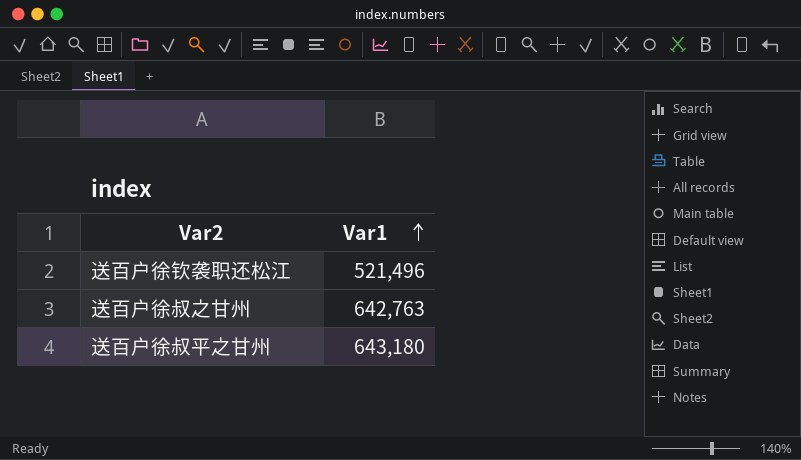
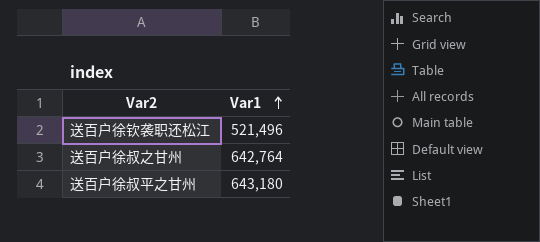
送百户徐叔之甘州 | Var1: 642,763 -> 642,764

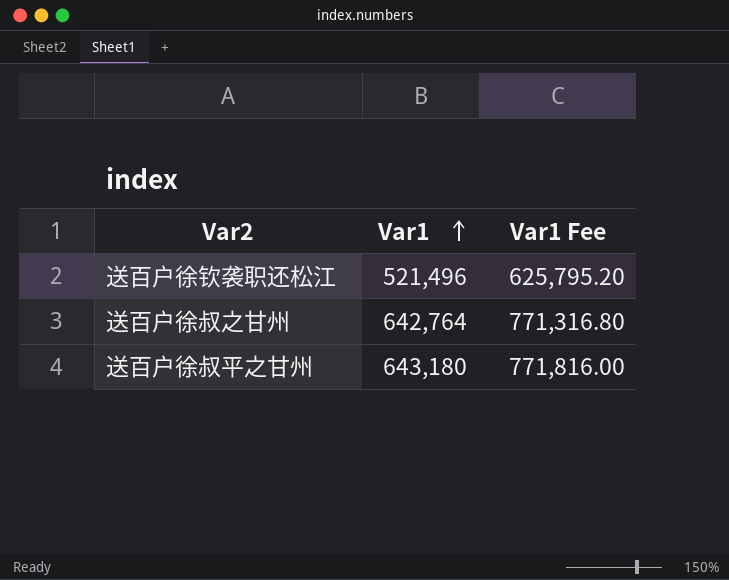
column Var1 Fee | formula: none -> [Var1] * 1.2

